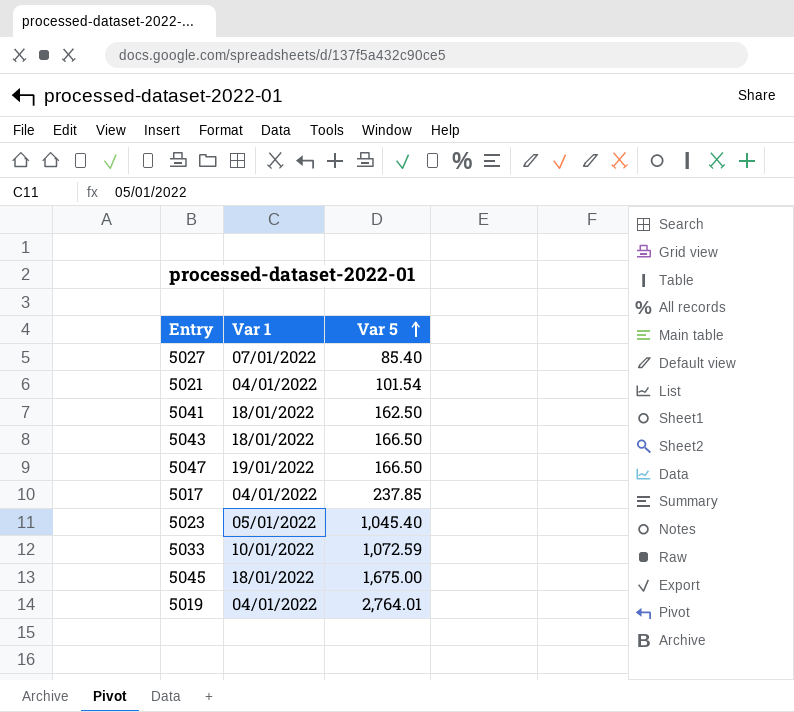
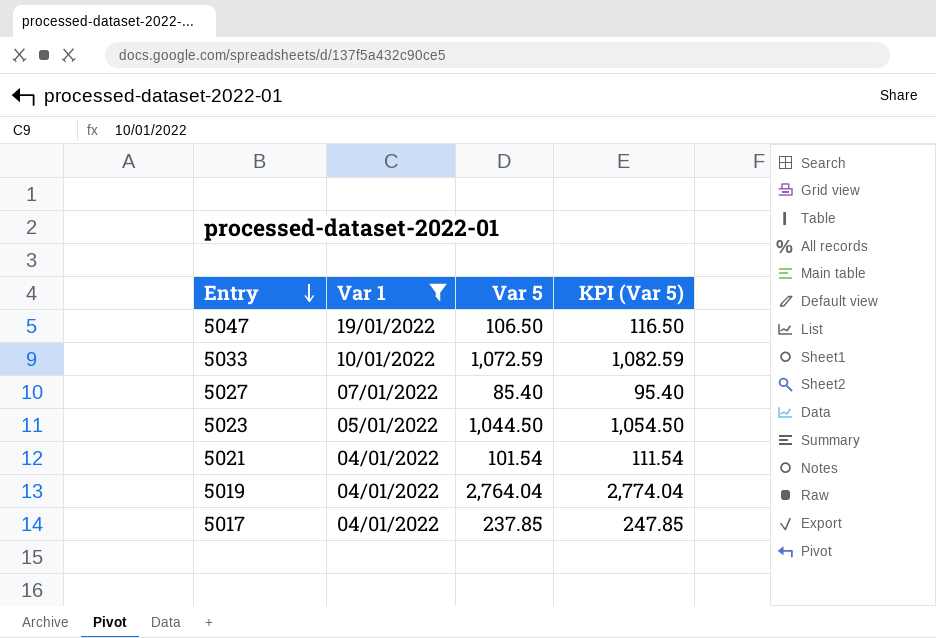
filter: none -> Var 1 != 18/01/2022
row order: Var 5 ascending -> Entry descending
column KPI (Var 5) | formula: none -> [Var 5] + 10
5047 | Var 5: 166.50 -> 106.50
5023 | Var 5: 1,045.40 -> 1,044.50
5019 | Var 5: 2,764.01 -> 2,764.04

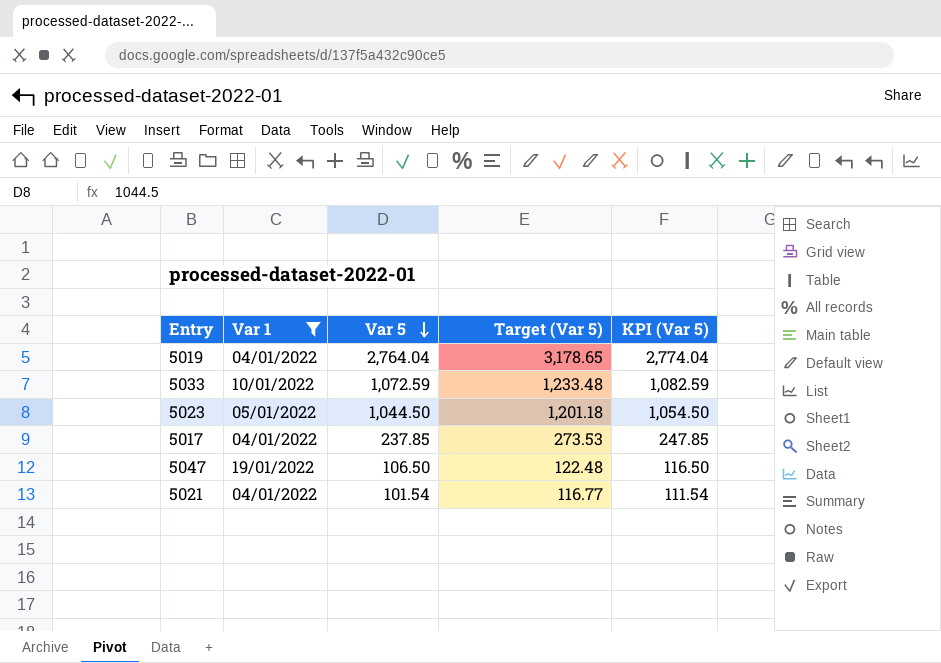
row order: Entry descending -> Var 5 descending
column Target (Var 5) | formula: none -> [Var 5] * 1.15
row 5027: 07/01/2022 | 85.40 | 95.40 -> none

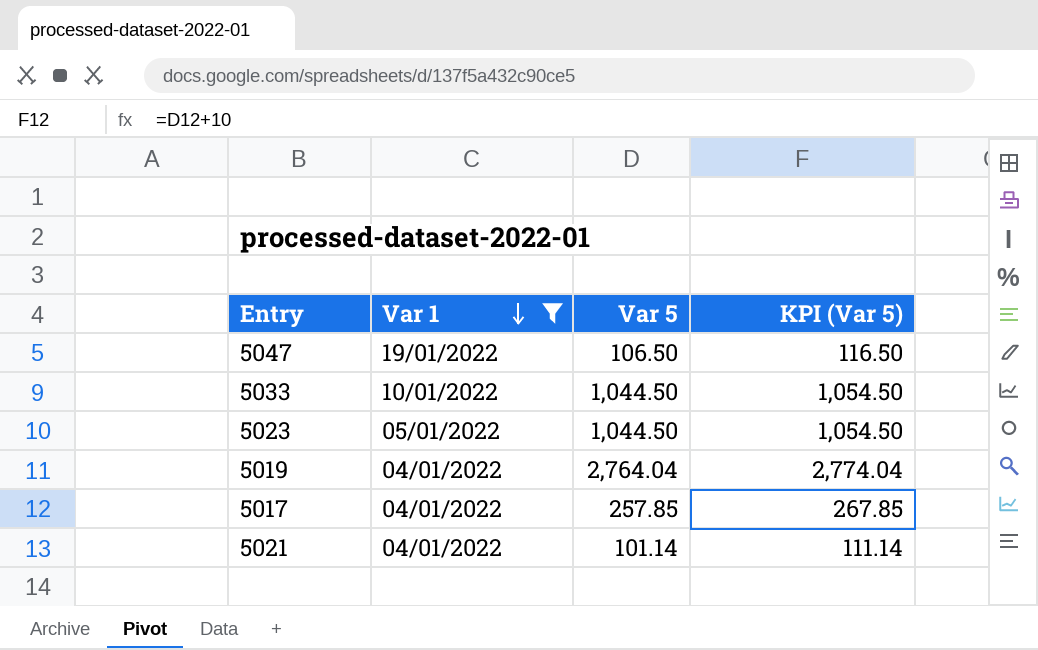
row order: Var 5 descending -> Var 1 descending
column Target (Var 5) | formula: [Var 5] * 1.15 -> none
5033 | Var 5: 1,072.59 -> 1,044.50
5033 | KPI (Var 5): 1,082.59 -> 1,054.50
5017 | Var 5: 237.85 -> 257.85
5017 | KPI (Var 5): 247.85 -> 267.85
5021 | Var 5: 101.54 -> 101.14
5021 | KPI (Var 5): 111.54 -> 111.14

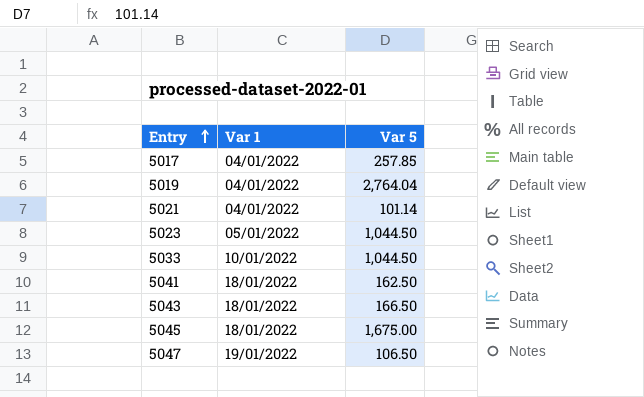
filter: Var 1 != 18/01/2022 -> none
row order: Var 1 descending -> Entry ascending
column KPI (Var 5) | formula: [Var 5] + 10 -> none

